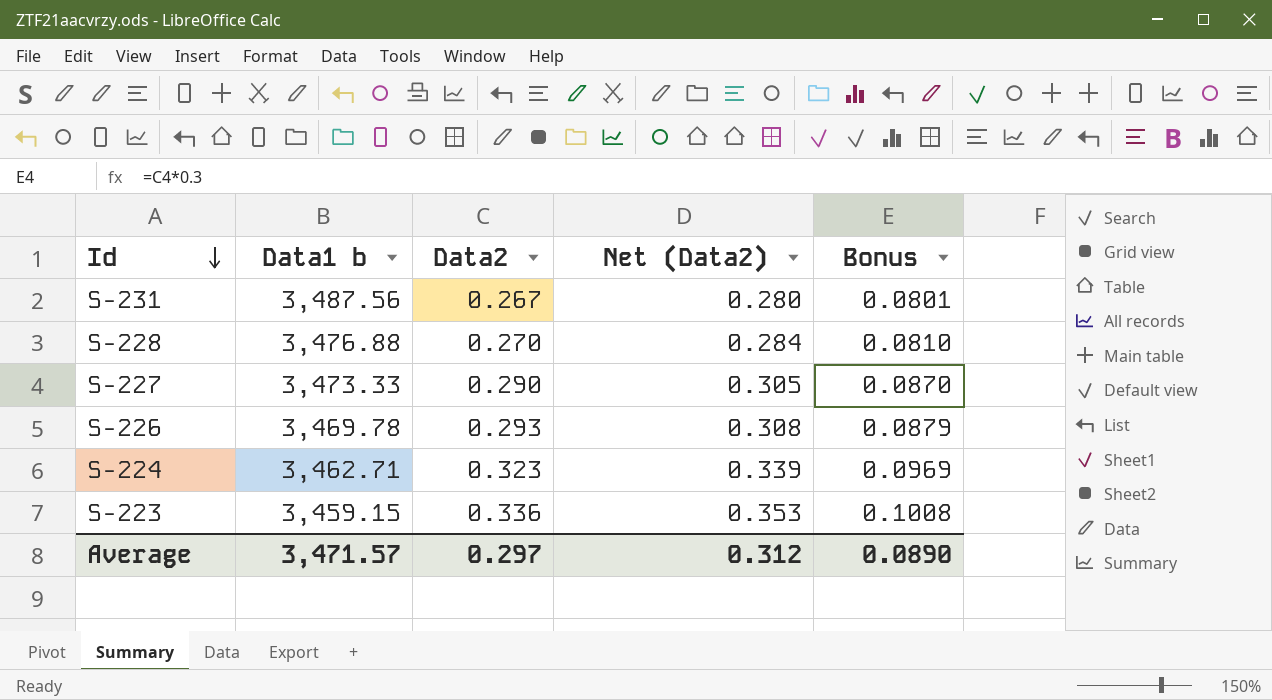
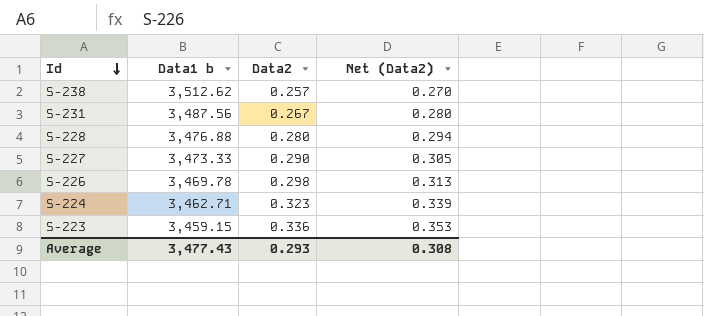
column Bonus | formula: [Data2] * 0.3 -> none
row S-238: none -> 3,512.62 | 0.257 | 0.270
S-228 | Data2: 0.270 -> 0.280
S-228 | Net (Data2): 0.284 -> 0.294
S-226 | Data2: 0.293 -> 0.298
S-226 | Net (Data2): 0.308 -> 0.313
Average | Data1 b: 3,471.57 -> 3,477.43
Average | Data2: 0.297 -> 0.293
Average | Net (Data2): 0.312 -> 0.308

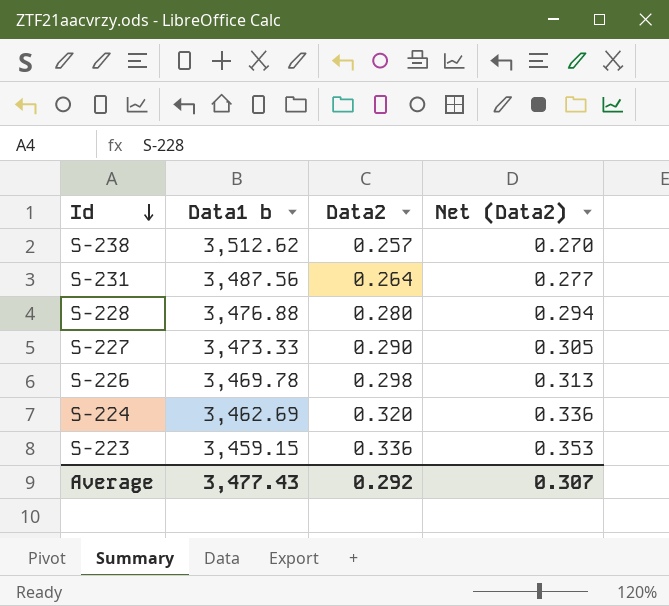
S-231 | Data2: 0.267 -> 0.264
S-231 | Net (Data2): 0.280 -> 0.277
S-224 | Data1 b: 3,462.71 -> 3,462.69
S-224 | Data2: 0.323 -> 0.320
S-224 | Net (Data2): 0.339 -> 0.336
Average | Data2: 0.293 -> 0.292
Average | Net (Data2): 0.308 -> 0.307

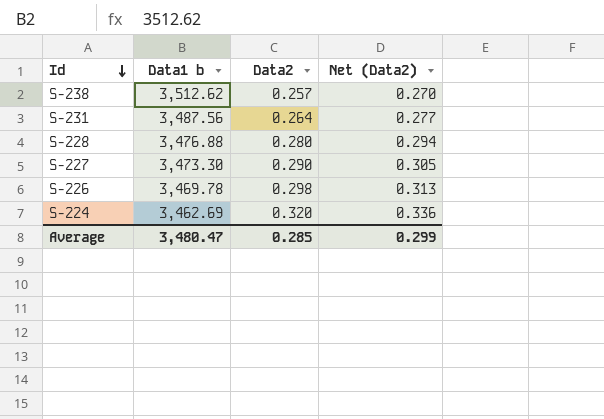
row S-223: 3,459.15 | 0.336 | 0.353 -> none
S-227 | Data1 b: 3,473.33 -> 3,473.30
Average | Data1 b: 3,477.43 -> 3,480.47
Average | Data2: 0.292 -> 0.285
Average | Net (Data2): 0.307 -> 0.299

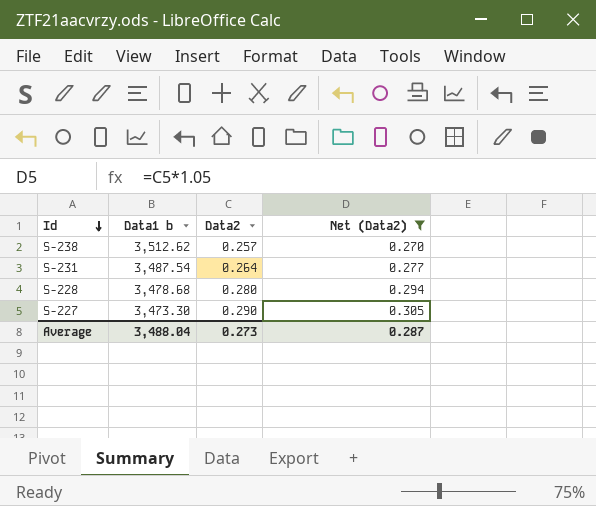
filter: none -> Net (Data2) <= 0.305
S-231 | Data1 b: 3,487.56 -> 3,487.54
S-228 | Data1 b: 3,476.88 -> 3,478.68
Average | Data1 b: 3,480.47 -> 3,488.04
Average | Data2: 0.285 -> 0.273
Average | Net (Data2): 0.299 -> 0.287

